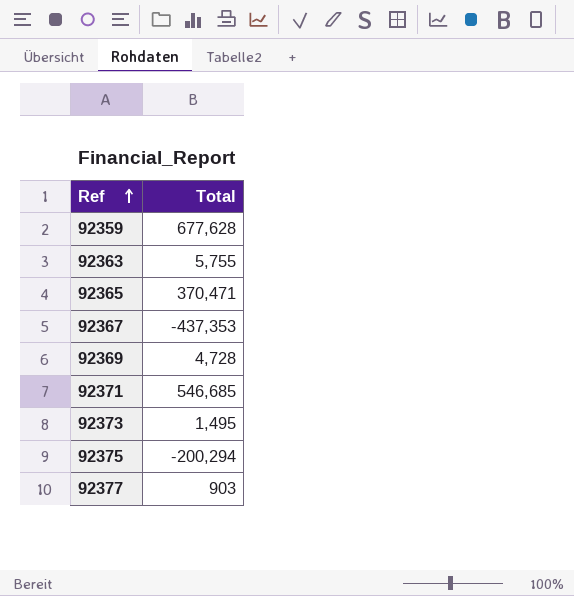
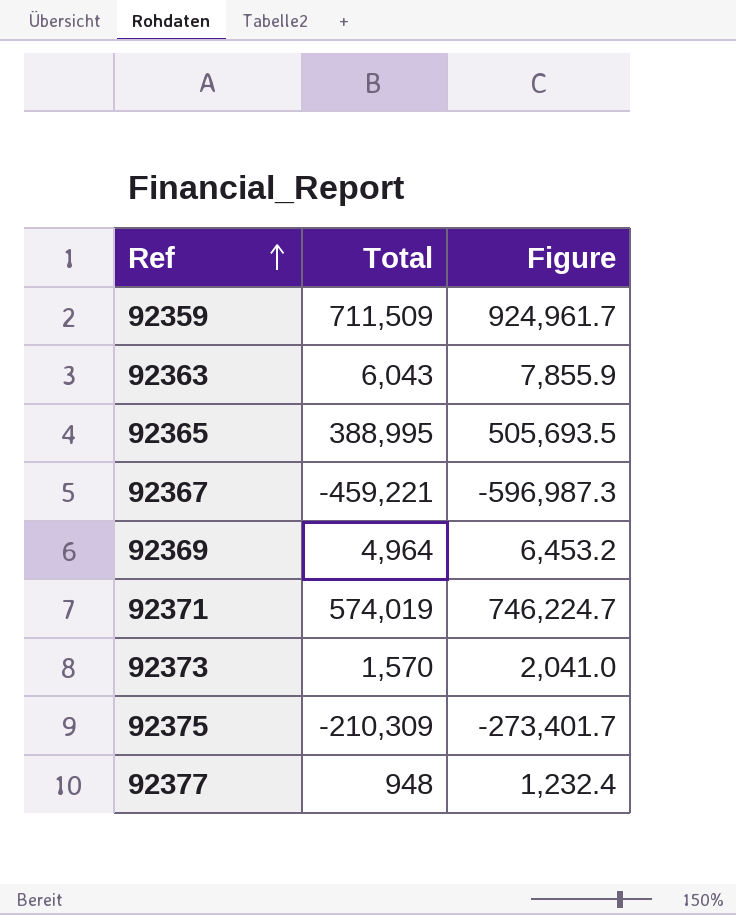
column Figure | formula: none -> [Total] * 1.3
92359 | Total: 677,628 -> 711,509
92363 | Total: 5,755 -> 6,043
92365 | Total: 370,471 -> 388,995
92367 | Total: -437,353 -> -459,221
92369 | Total: 4,728 -> 4,964
92371 | Total: 546,685 -> 574,019
92373 | Total: 1,495 -> 1,570
92375 | Total: -200,294 -> -210,309
92377 | Total: 903 -> 948

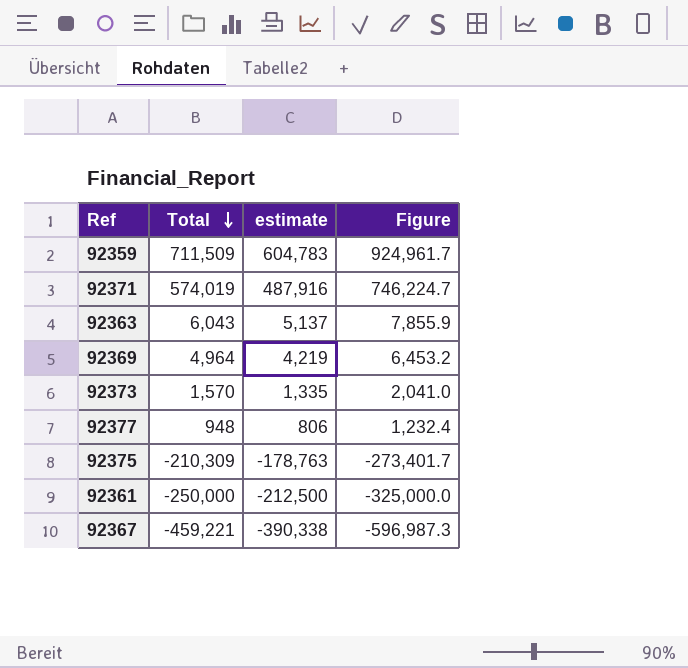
row order: Ref ascending -> Total descending
column estimate | formula: none -> [Total] * 0.85
row 92365: 388,995 | 505,693.5 -> none
row 92361: none -> -250,000 | -212,500 | -325,000.0

